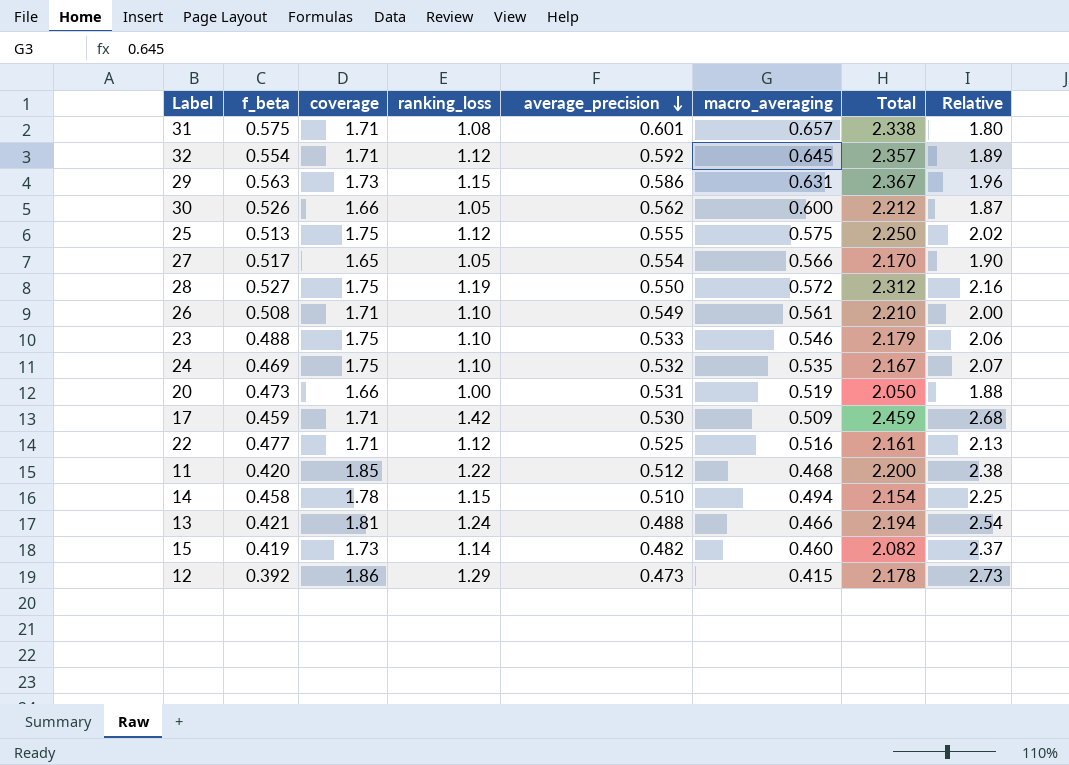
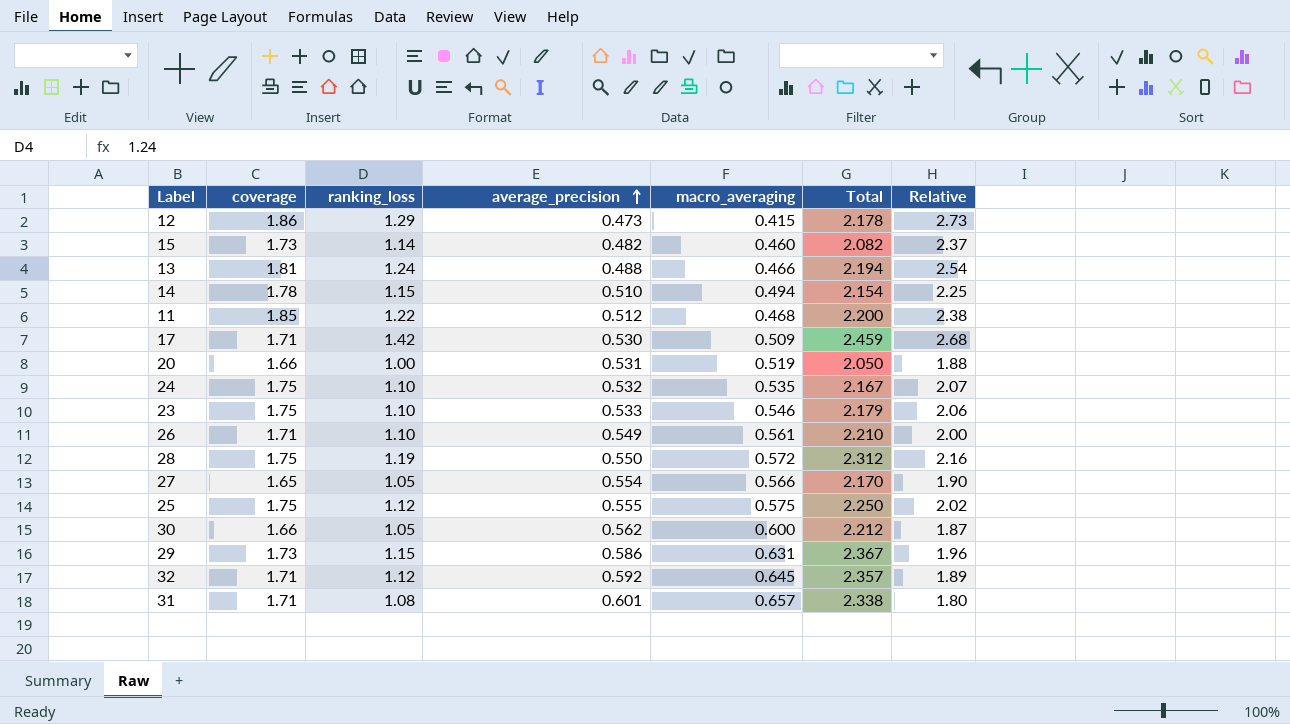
row order: average_precision descending -> average_precision ascending
column f_beta | position: 2 -> none
row 22: 0.477 | 1.71 | 1.12 | 0.525 | 0.516 | 2.161 | 2.13 -> none

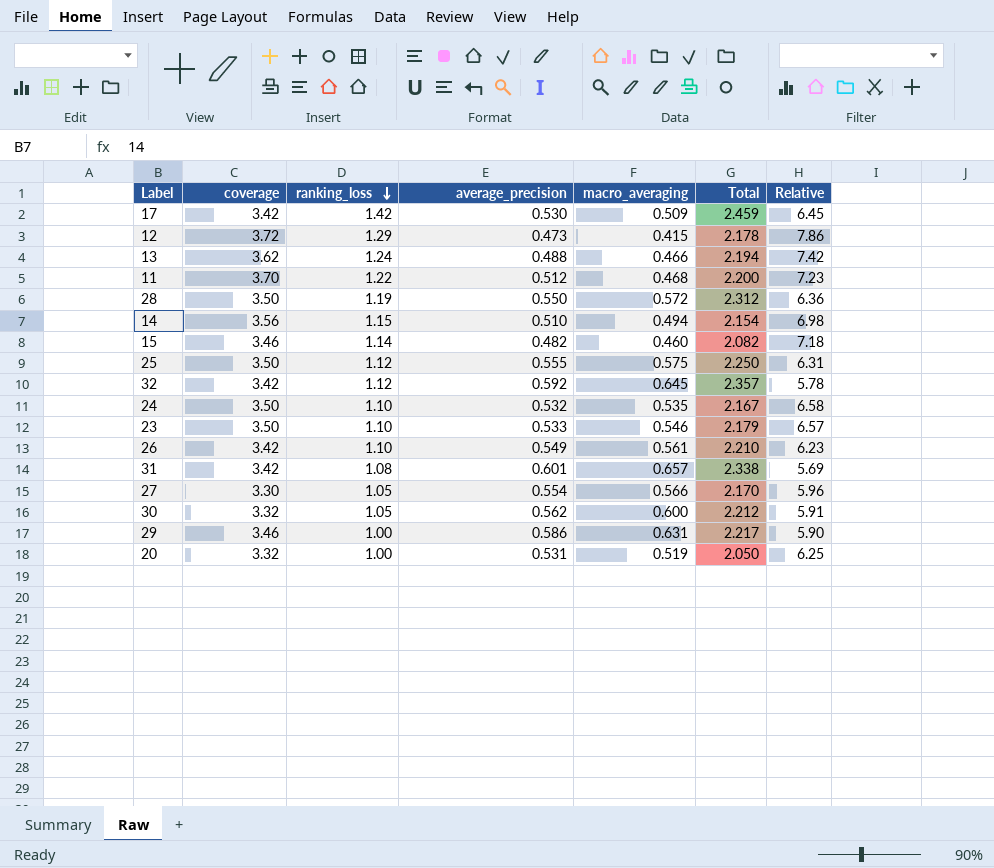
row order: average_precision ascending -> ranking_loss descending
column Relative | formula: [ranking_loss] / [average_precision] -> [coverage] / [average_precision]
17 | coverage: 1.71 -> 3.42
12 | coverage: 1.86 -> 3.72
13 | coverage: 1.81 -> 3.62
11 | coverage: 1.85 -> 3.70
28 | coverage: 1.75 -> 3.50
14 | coverage: 1.78 -> 3.56
15 | coverage: 1.73 -> 3.46
25 | coverage: 1.75 -> 3.50
32 | coverage: 1.71 -> 3.42
24 | coverage: 1.75 -> 3.50
23 | coverage: 1.75 -> 3.50
26 | coverage: 1.71 -> 3.42
31 | coverage: 1.71 -> 3.42
27 | coverage: 1.65 -> 3.30
30 | coverage: 1.66 -> 3.32
29 | coverage: 1.73 -> 3.46
29 | ranking_loss: 1.15 -> 1.00
29 | Total: 2.367 -> 2.217
20 | coverage: 1.66 -> 3.32

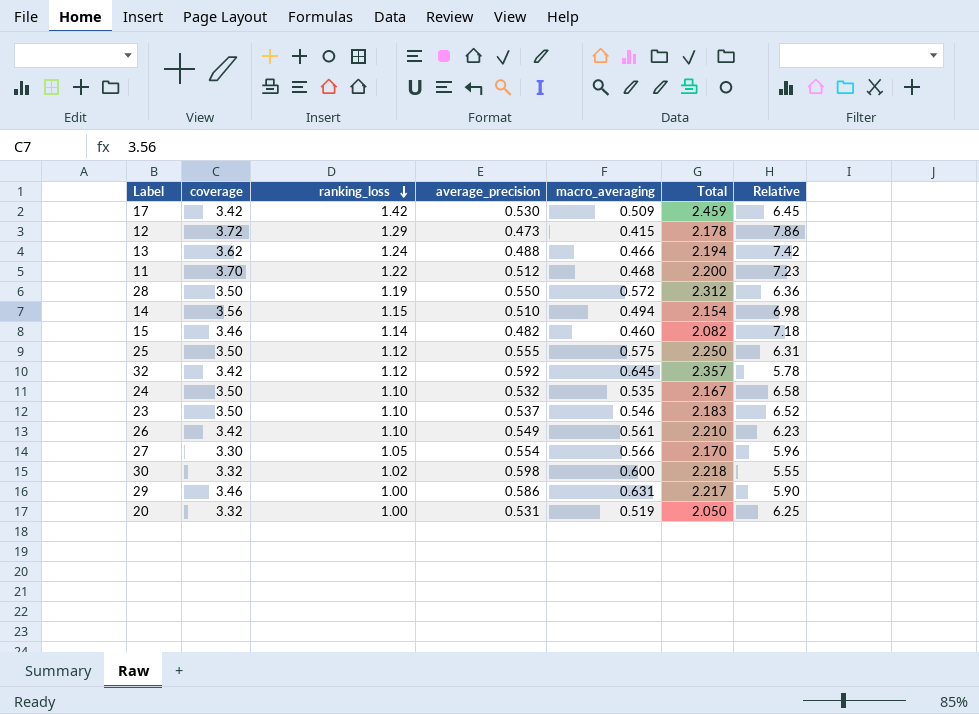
row 31: 3.42 | 1.08 | 0.601 | 0.657 | 2.338 | 5.69 -> none
23 | average_precision: 0.533 -> 0.537
23 | Total: 2.179 -> 2.183
23 | Relative: 6.57 -> 6.52
30 | ranking_loss: 1.05 -> 1.02
30 | average_precision: 0.562 -> 0.598
30 | Total: 2.212 -> 2.218
30 | Relative: 5.91 -> 5.55

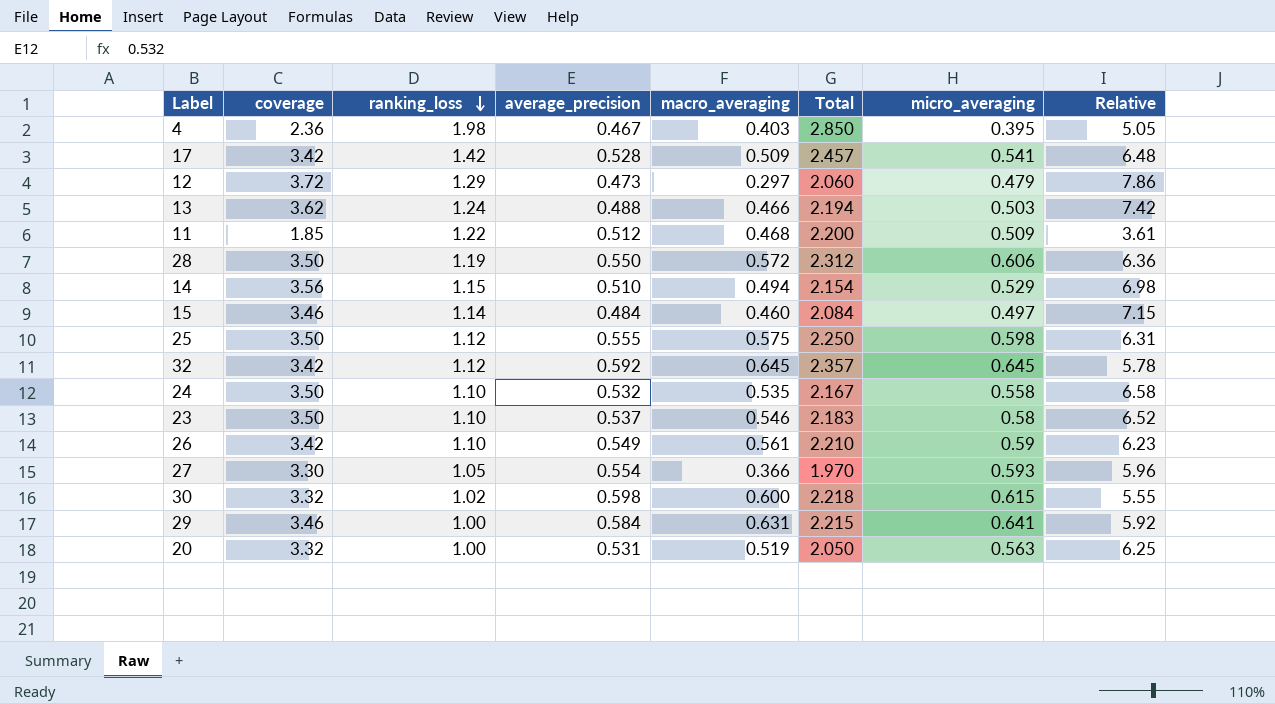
column micro_averaging | position: none -> 7
row 4: none -> 2.36 | 1.98 | 0.467 | 0.403 | 2.850 | 0.395 | 5.05
17 | average_precision: 0.530 -> 0.528
17 | Total: 2.459 -> 2.457
17 | Relative: 6.45 -> 6.48
12 | macro_averaging: 0.415 -> 0.297
12 | Total: 2.178 -> 2.060
11 | coverage: 3.70 -> 1.85
11 | Relative: 7.23 -> 3.61
15 | average_precision: 0.482 -> 0.484
15 | Total: 2.082 -> 2.084
15 | Relative: 7.18 -> 7.15
27 | macro_averaging: 0.566 -> 0.366
27 | Total: 2.170 -> 1.970
29 | average_precision: 0.586 -> 0.584
29 | Total: 2.217 -> 2.215
29 | Relative: 5.90 -> 5.92

